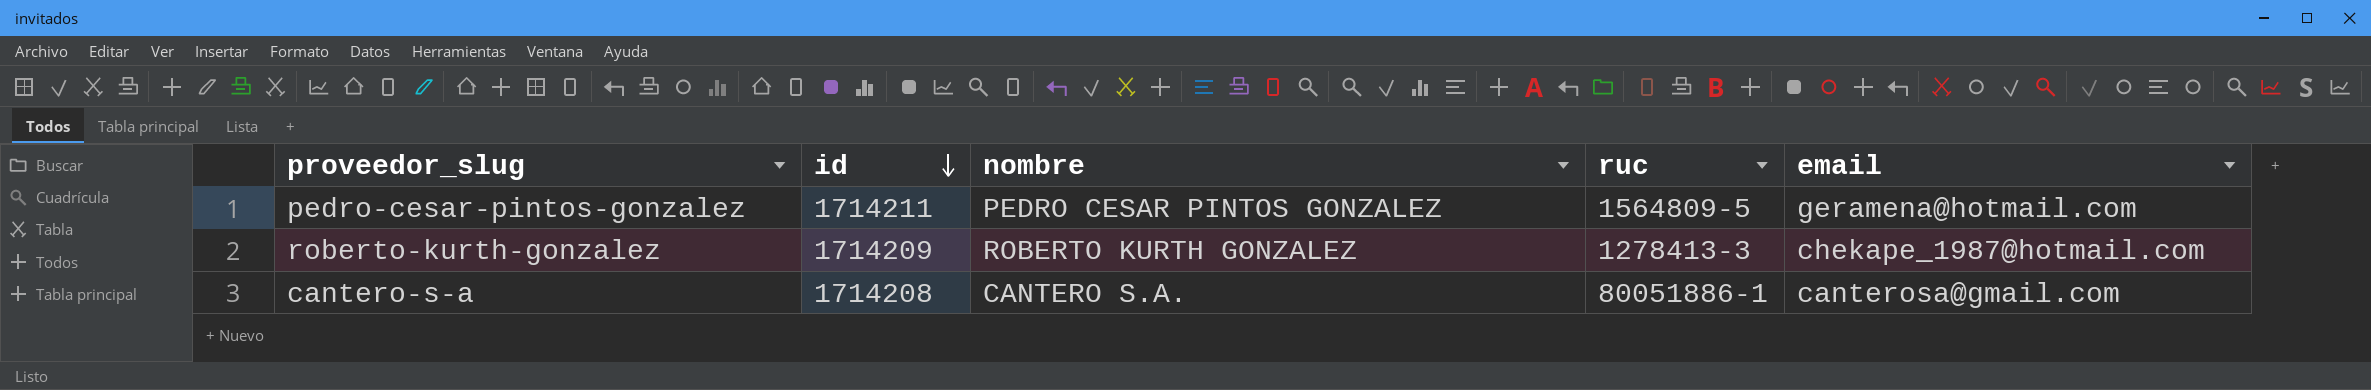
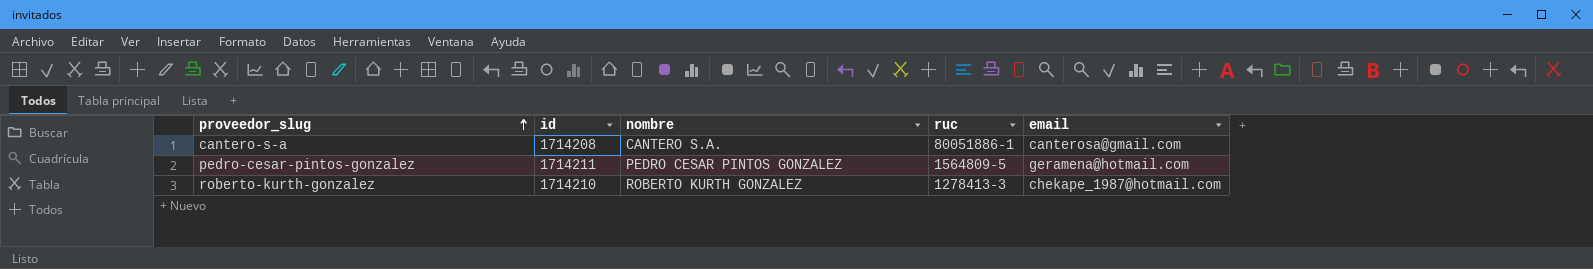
row order: id descending -> proveedor_slug ascending
roberto-kurth-gonzalez | id: 1714209 -> 1714210

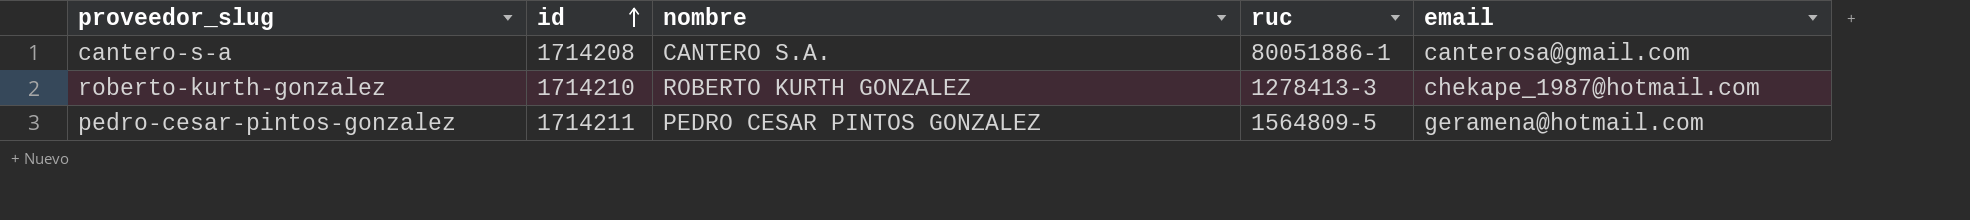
row order: proveedor_slug ascending -> id ascending

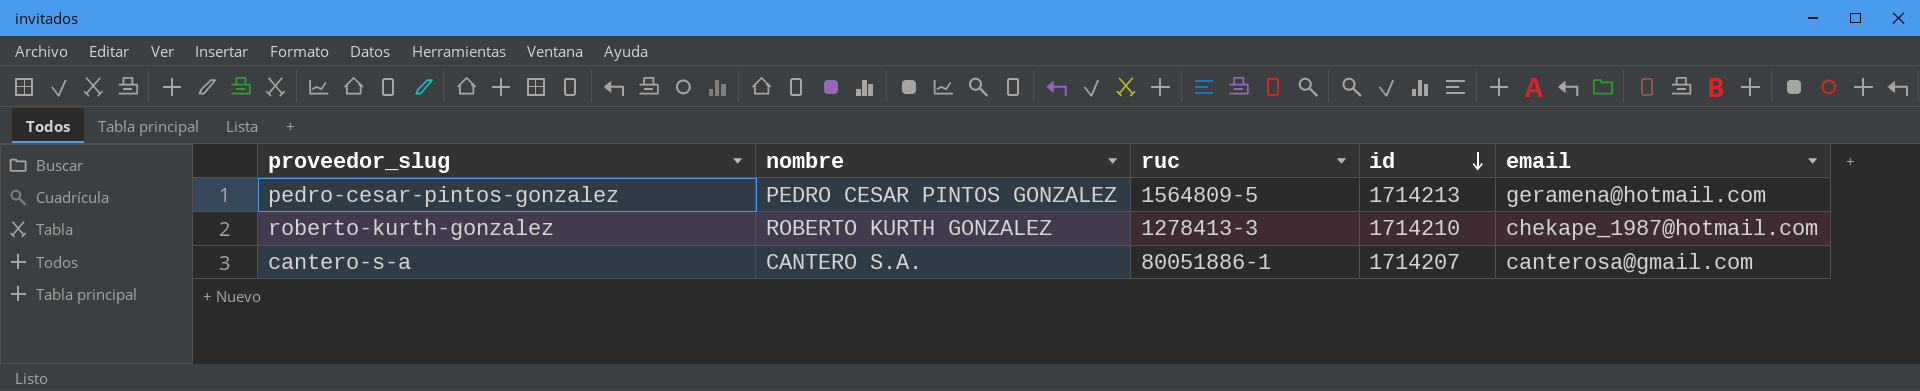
row order: id ascending -> id descending
column id | position: 2 -> 4
pedro-cesar-pintos-gonzalez | id: 1714211 -> 1714213
cantero-s-a | id: 1714208 -> 1714207

